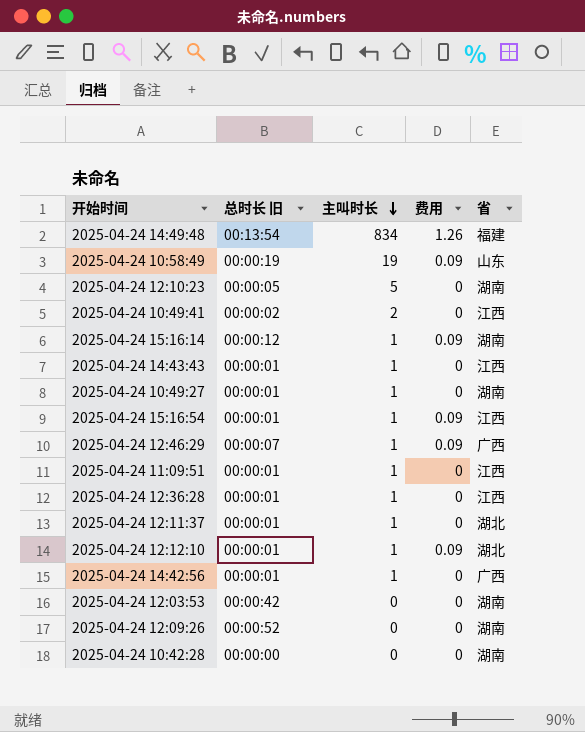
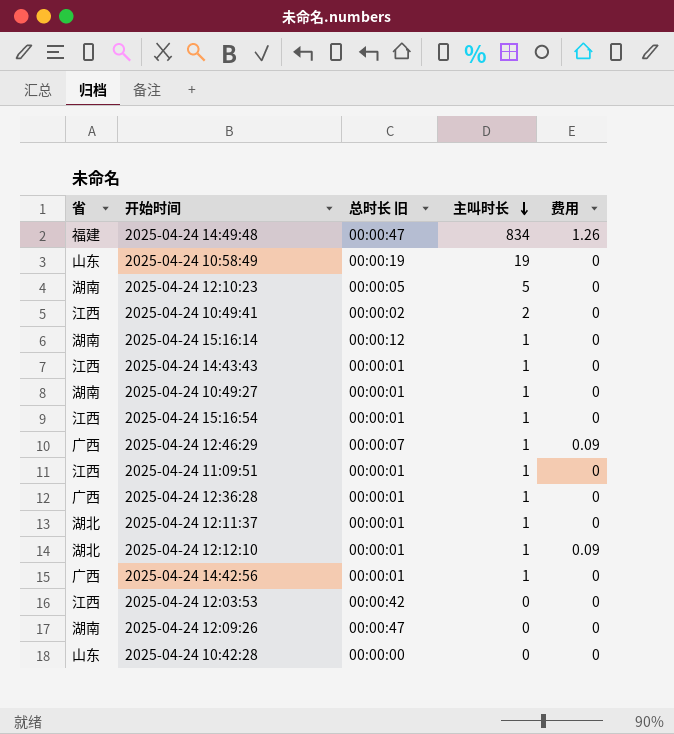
column 省 | position: 5 -> 1
2025-04-24 14:49:48 | 总时长 旧: 00:13:54 -> 00:00:47
2025-04-24 10:58:49 | 费用: 0.09 -> 0
2025-04-24 15:16:14 | 费用: 0.09 -> 0
2025-04-24 15:16:54 | 费用: 0.09 -> 0
2025-04-24 12:36:28 | 省: 江西 -> 广西
2025-04-24 12:03:53 | 省: 湖南 -> 江西
2025-04-24 12:09:26 | 总时长 旧: 00:00:52 -> 00:00:47
2025-04-24 10:42:28 | 省: 湖南 -> 山东

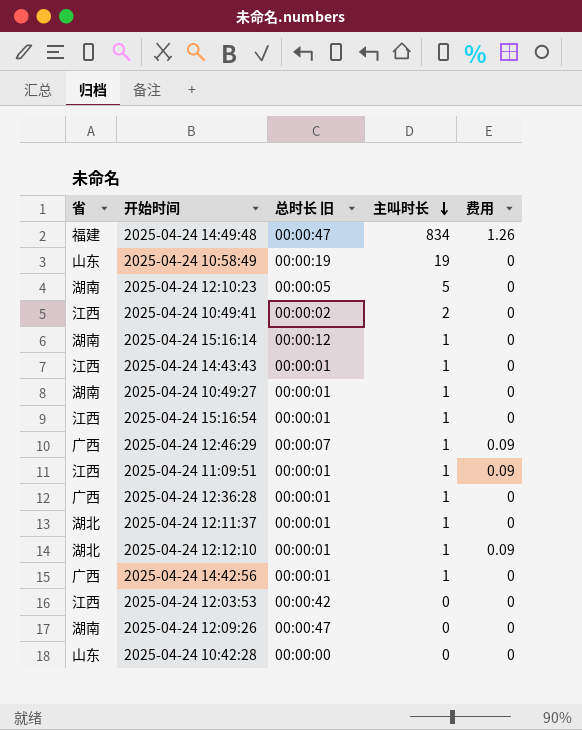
2025-04-24 11:09:51 | 费用: 0 -> 0.09

